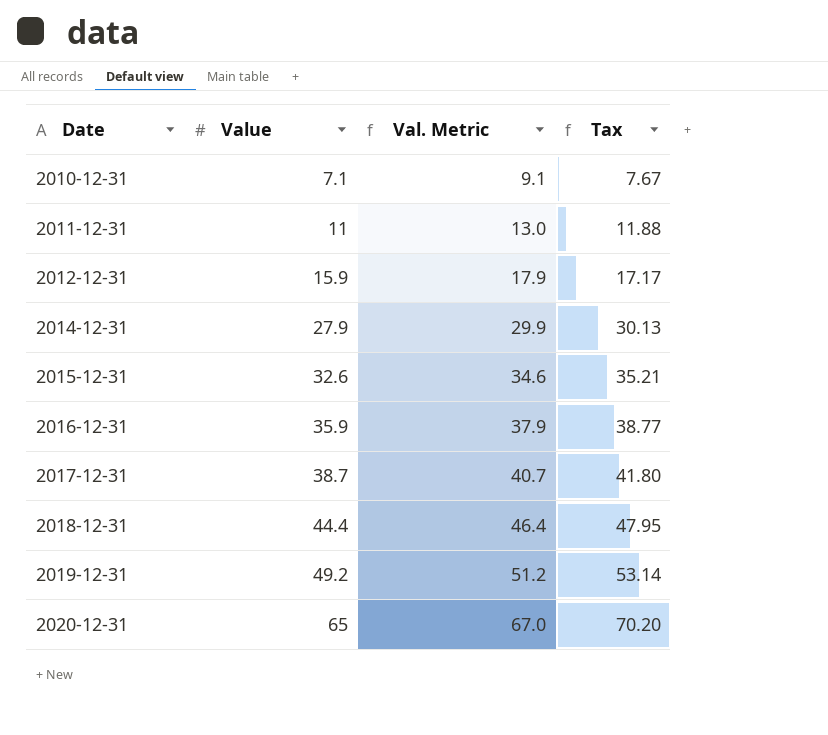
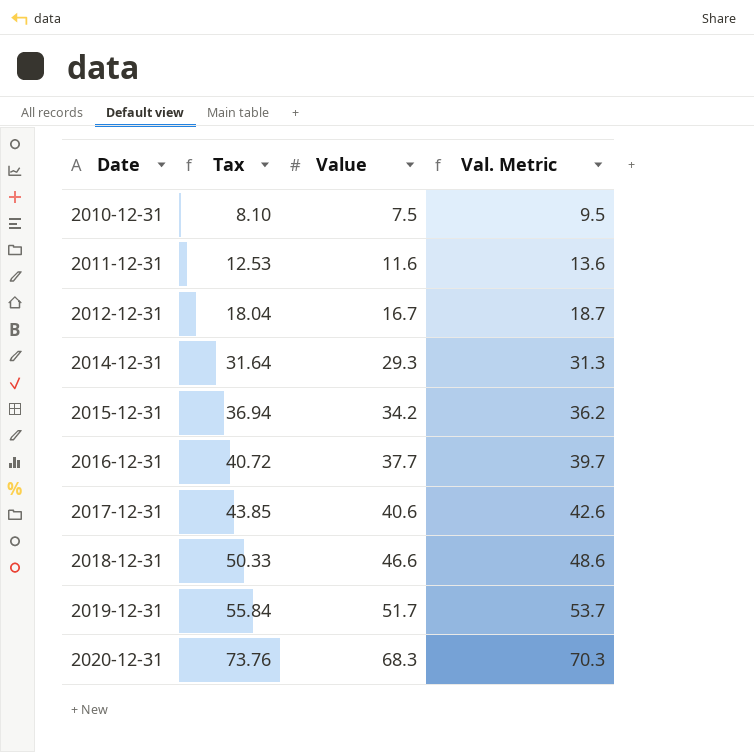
column Tax | position: 4 -> 2
2010-12-31 | Tax: 7.67 -> 8.10
2010-12-31 | Value: 7.1 -> 7.5
2010-12-31 | Val. Metric: 9.1 -> 9.5
2011-12-31 | Tax: 11.88 -> 12.53
2011-12-31 | Value: 11 -> 11.6
2011-12-31 | Val. Metric: 13.0 -> 13.6
2012-12-31 | Tax: 17.17 -> 18.04
2012-12-31 | Value: 15.9 -> 16.7
2012-12-31 | Val. Metric: 17.9 -> 18.7
2014-12-31 | Tax: 30.13 -> 31.64
2014-12-31 | Value: 27.9 -> 29.3
2014-12-31 | Val. Metric: 29.9 -> 31.3
2015-12-31 | Tax: 35.21 -> 36.94
2015-12-31 | Value: 32.6 -> 34.2
2015-12-31 | Val. Metric: 34.6 -> 36.2
2016-12-31 | Tax: 38.77 -> 40.72
2016-12-31 | Value: 35.9 -> 37.7
2016-12-31 | Val. Metric: 37.9 -> 39.7
2017-12-31 | Tax: 41.80 -> 43.85
2017-12-31 | Value: 38.7 -> 40.6
2017-12-31 | Val. Metric: 40.7 -> 42.6
2018-12-31 | Tax: 47.95 -> 50.33
2018-12-31 | Value: 44.4 -> 46.6
2018-12-31 | Val. Metric: 46.4 -> 48.6
2019-12-31 | Tax: 53.14 -> 55.84
2019-12-31 | Value: 49.2 -> 51.7
2019-12-31 | Val. Metric: 51.2 -> 53.7
2020-12-31 | Tax: 70.20 -> 73.76
2020-12-31 | Value: 65 -> 68.3
2020-12-31 | Val. Metric: 67.0 -> 70.3

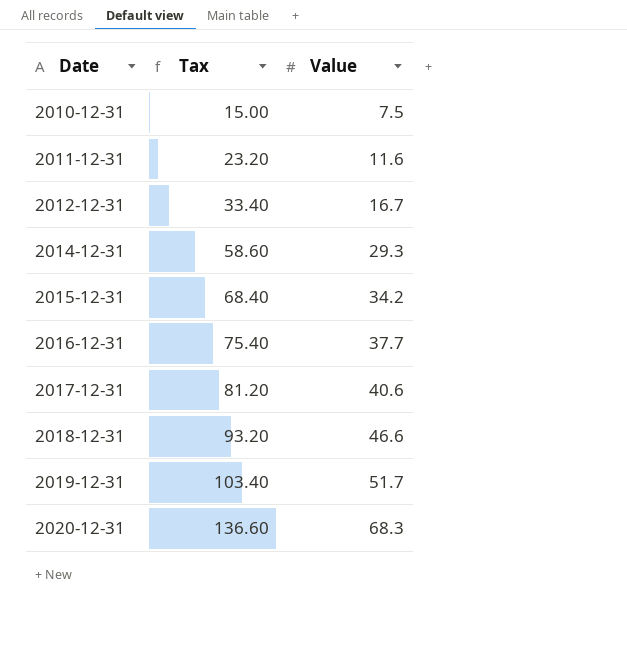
column Val. Metric | formula: [Value] + 2 -> none
column Tax | formula: [Value] * 1.08 -> [Value] * 2

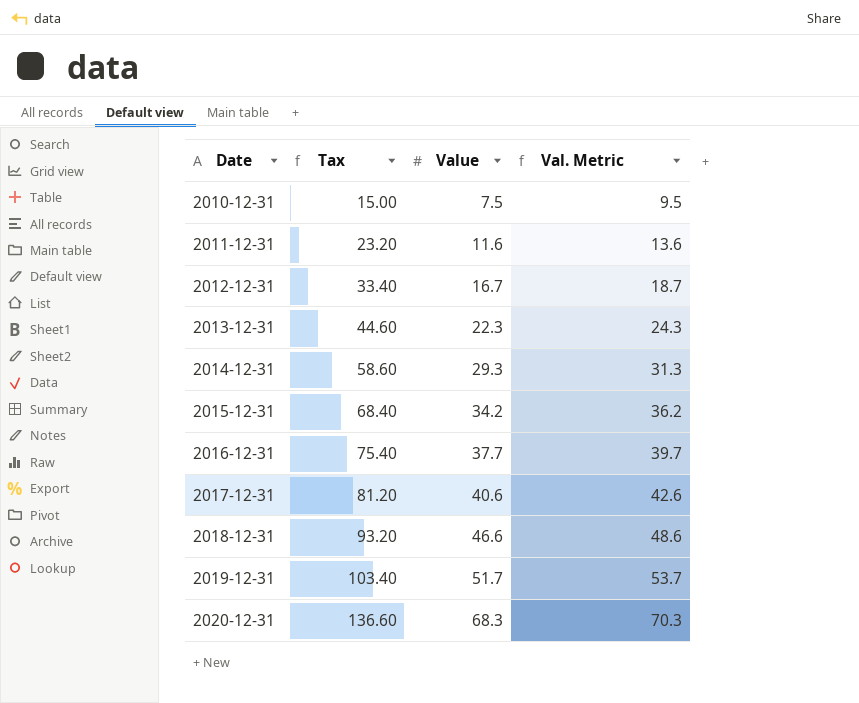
column Val. Metric | formula: none -> [Value] + 2
row 2013-12-31: none -> 44.60 | 22.3 | 24.3

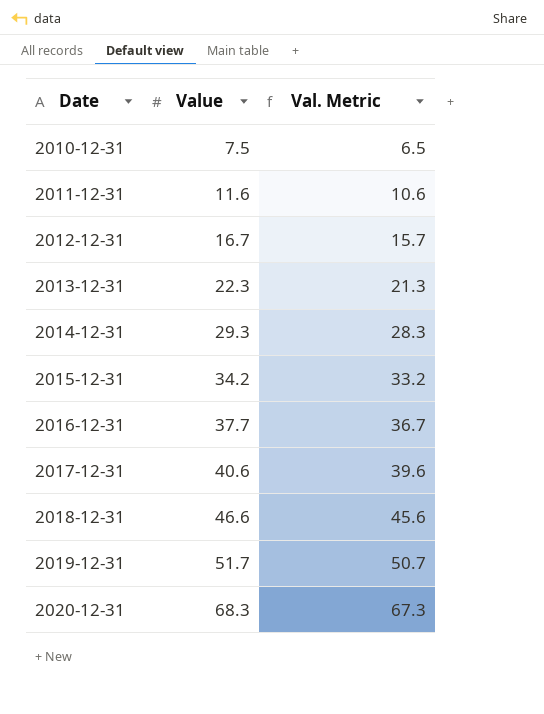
column Tax | formula: [Value] * 2 -> none
column Val. Metric | formula: [Value] + 2 -> [Value] - 1

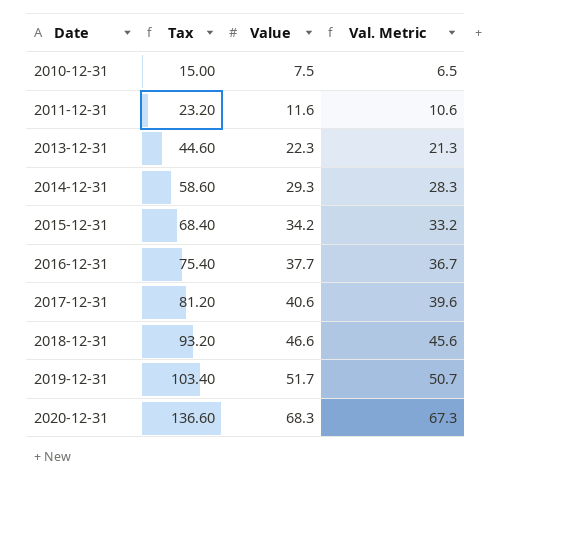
column Tax | formula: none -> [Value] * 2
row 2012-12-31: 16.7 | 15.7 -> none

